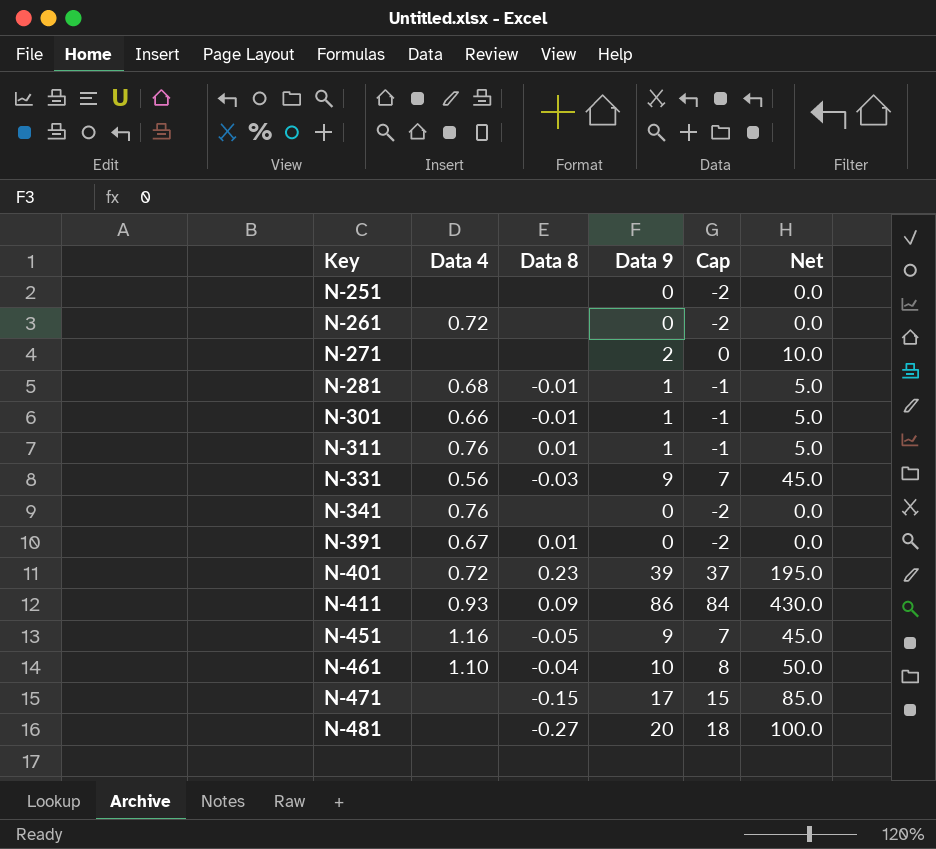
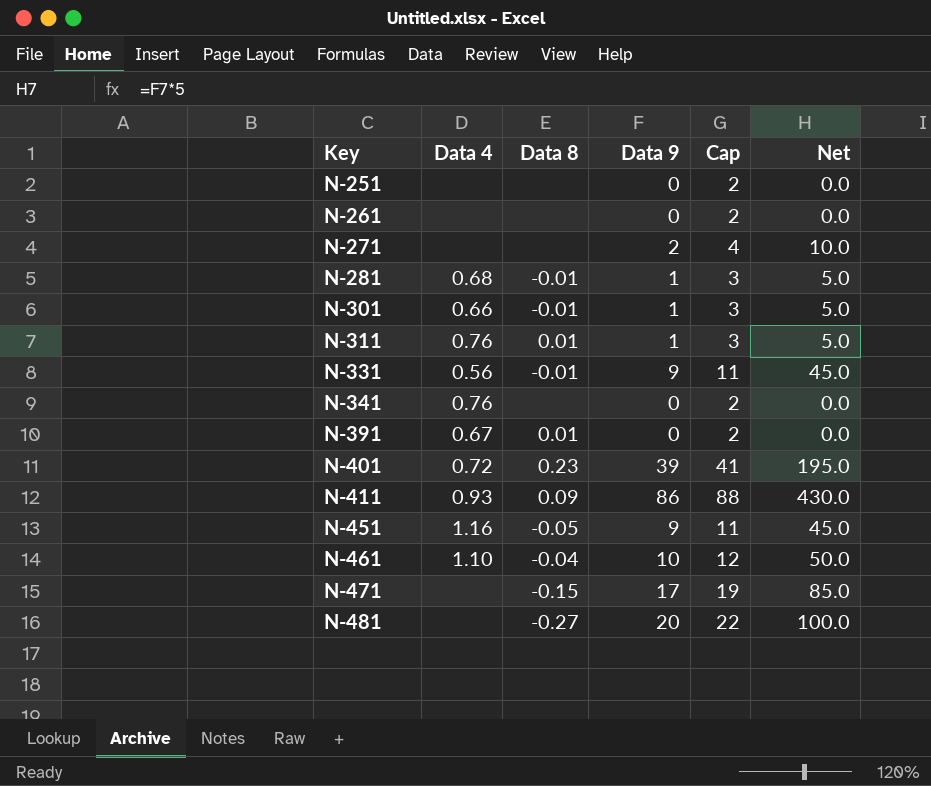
column Cap | formula: [Data 9] - 2 -> [Data 9] + 2
N-261 | Data 4: 0.72 -> none
N-331 | Data 8: -0.03 -> -0.01

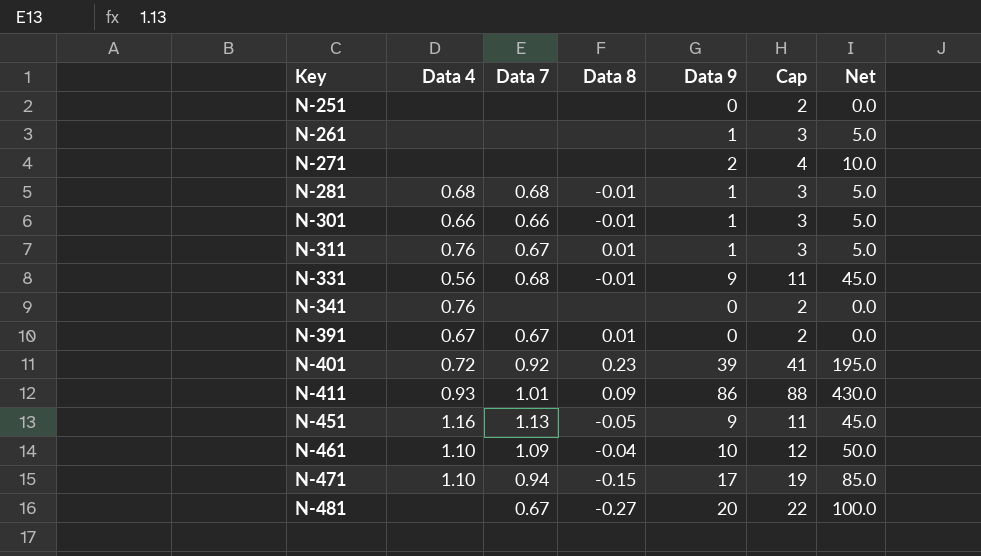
column Data 7 | position: none -> 3
N-261 | Data 9: 0 -> 1
N-261 | Cap: 2 -> 3
N-261 | Net: 0.0 -> 5.0
N-471 | Data 4: none -> 1.10

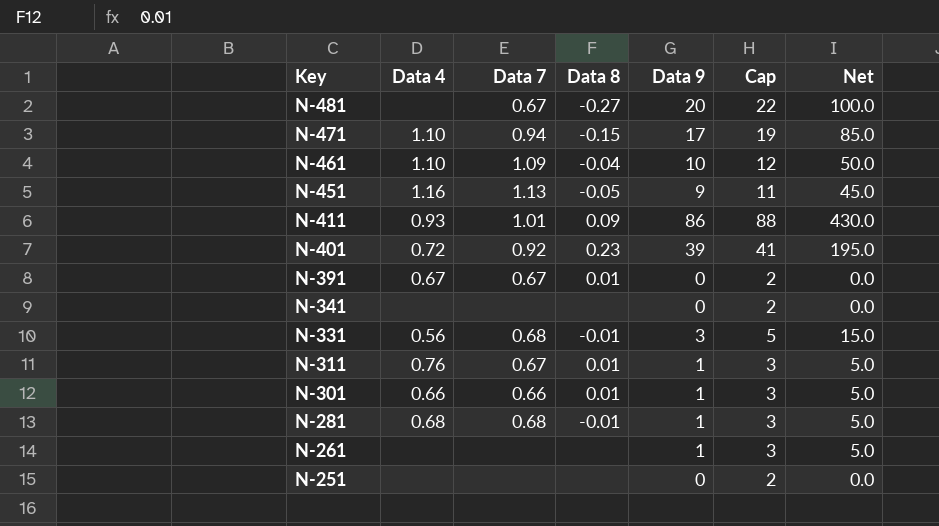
row order: Key ascending -> Key descending
row N-271: none | none | none | 2 | 4 | 10.0 -> none
N-341 | Data 4: 0.76 -> none
N-331 | Data 9: 9 -> 3
N-331 | Cap: 11 -> 5
N-331 | Net: 45.0 -> 15.0
N-301 | Data 8: -0.01 -> 0.01

